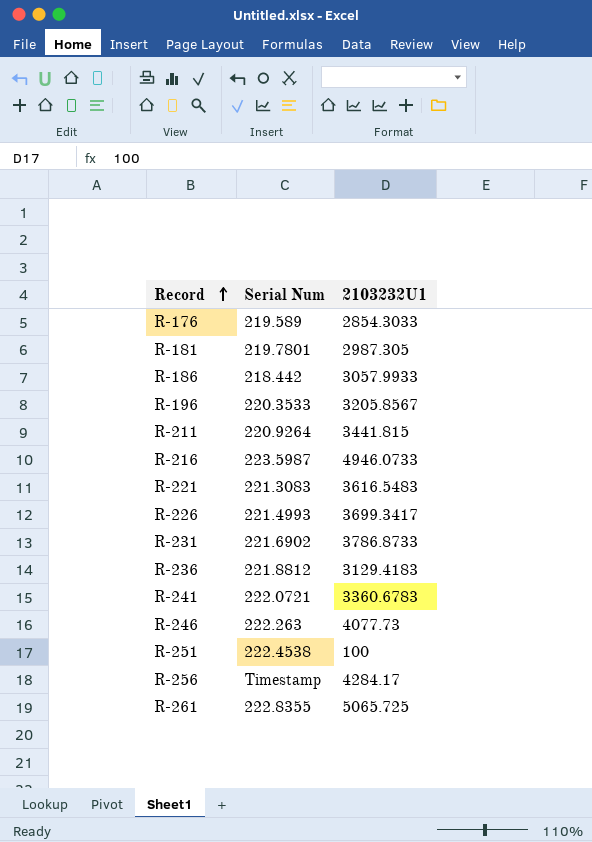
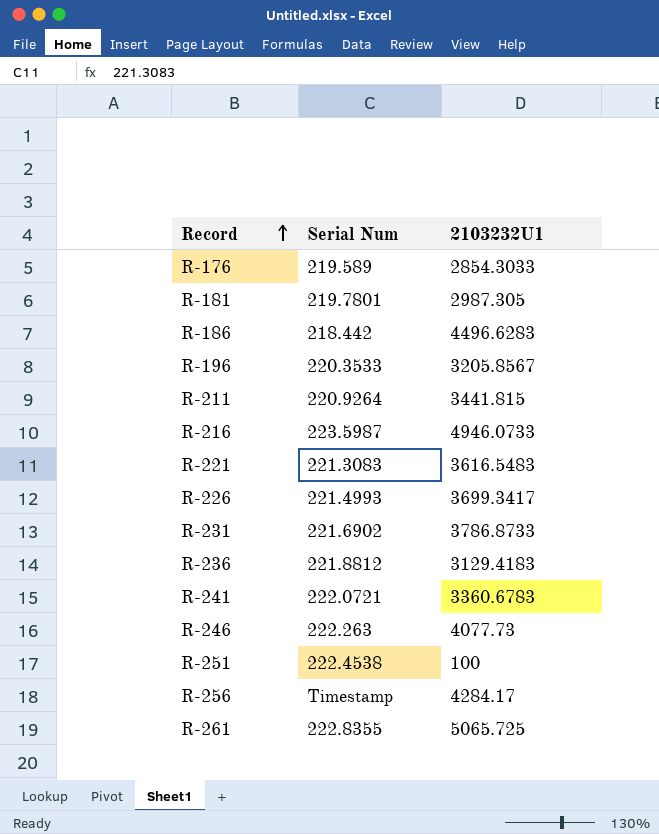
R-186 | 2103232U1: 3057.9933 -> 4496.6283

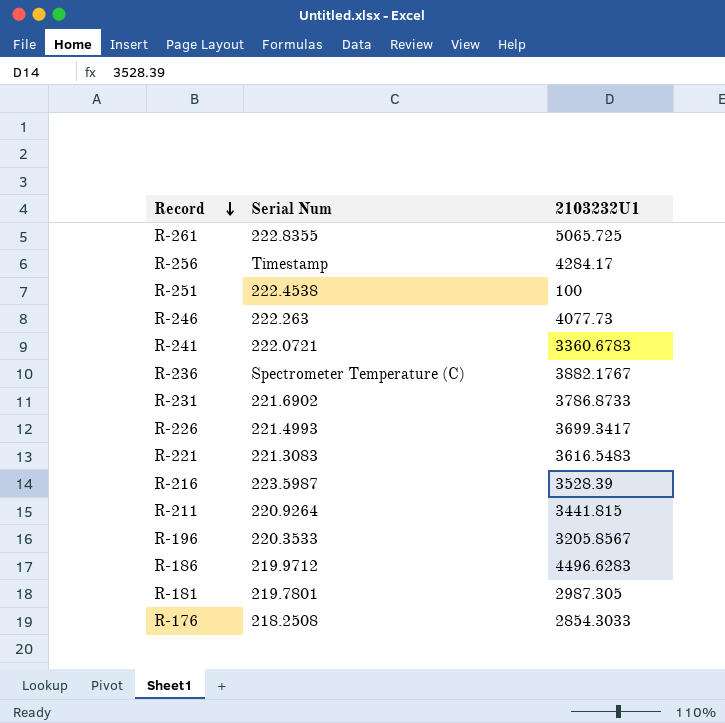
row order: Record ascending -> Record descending
R-236 | Serial Num: 221.8812 -> Spectrometer Temperature (C)
R-236 | 2103232U1: 3129.4183 -> 3882.1767
R-216 | 2103232U1: 4946.0733 -> 3528.39
R-186 | Serial Num: 218.442 -> 219.9712
R-176 | Serial Num: 219.589 -> 218.2508

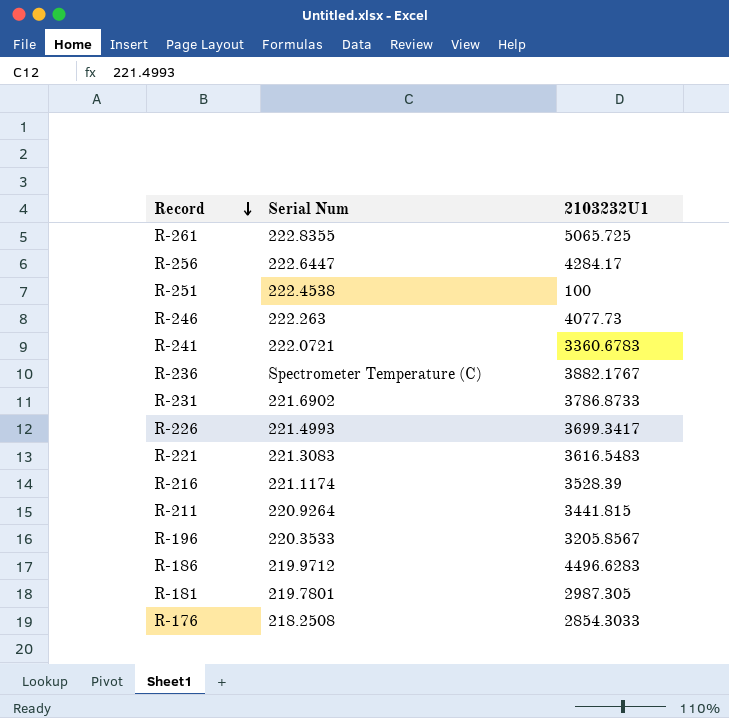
R-256 | Serial Num: Timestamp -> 222.6447
R-216 | Serial Num: 223.5987 -> 221.1174

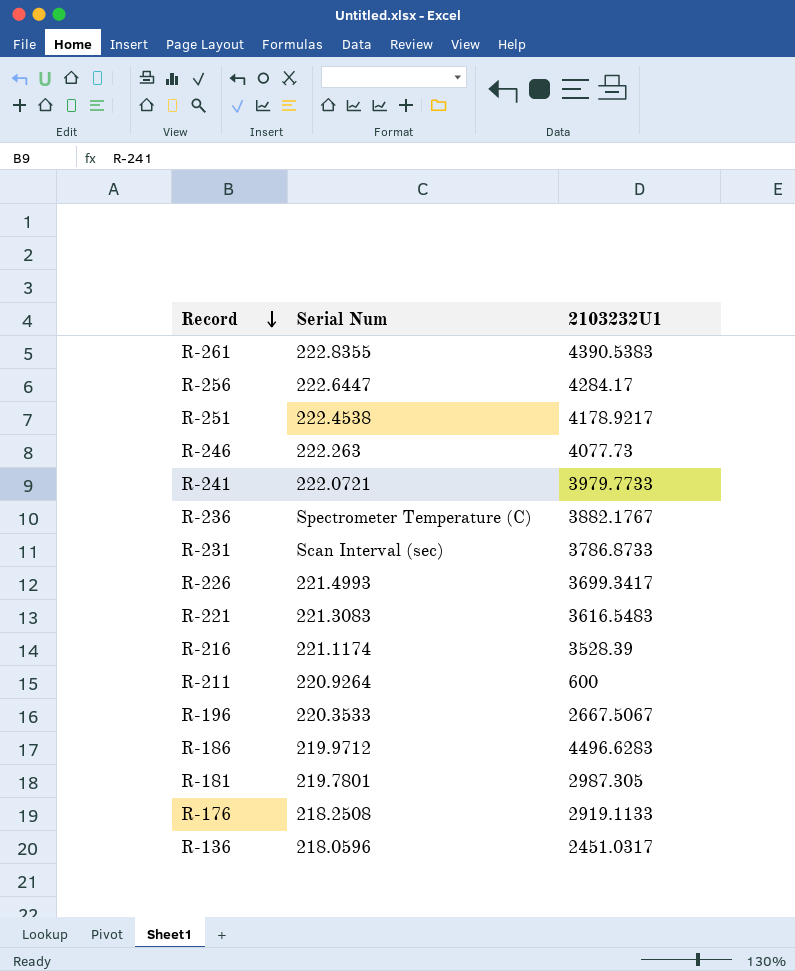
R-261 | 2103232U1: 5065.725 -> 4390.5383
R-251 | 2103232U1: 100 -> 4178.9217
R-241 | 2103232U1: 3360.6783 -> 3979.7733
R-231 | Serial Num: 221.6902 -> Scan Interval (sec)
R-211 | 2103232U1: 3441.815 -> 600
R-196 | 2103232U1: 3205.8567 -> 2667.5067
R-176 | 2103232U1: 2854.3033 -> 2919.1133
row R-136: none -> 218.0596 | 2451.0317

